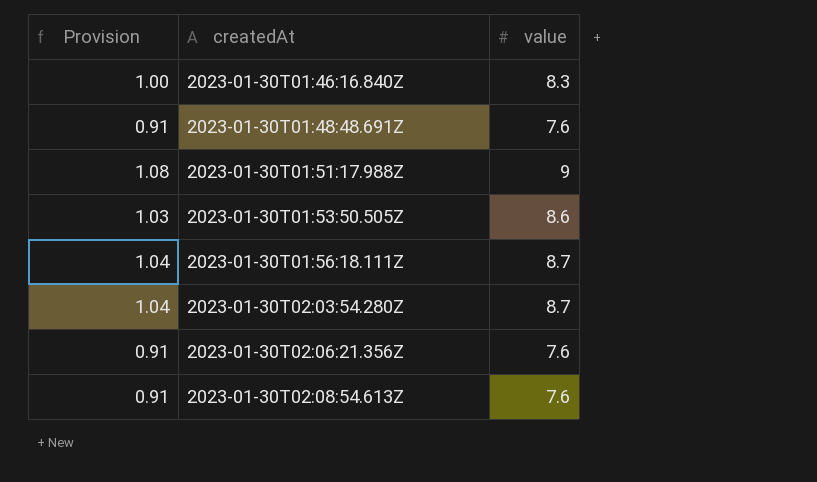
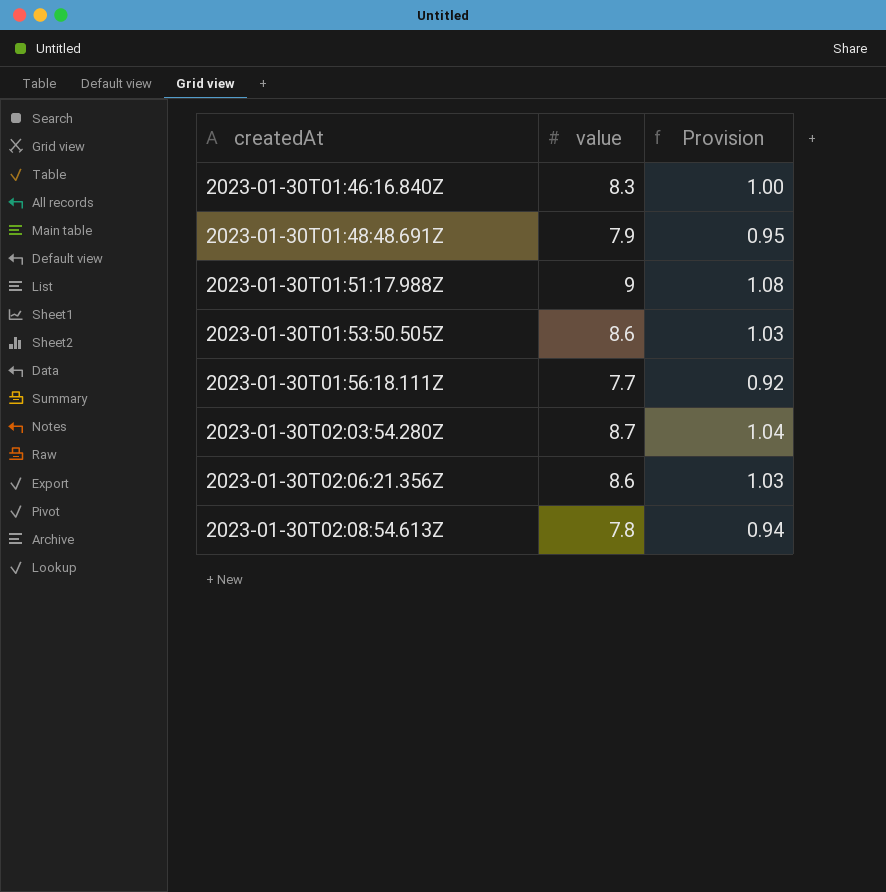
column Provision | position: 1 -> 3
2023-01-30T01:48:48.691Z | value: 7.6 -> 7.9
2023-01-30T01:48:48.691Z | Provision: 0.91 -> 0.95
2023-01-30T01:56:18.111Z | value: 8.7 -> 7.7
2023-01-30T01:56:18.111Z | Provision: 1.04 -> 0.92
2023-01-30T02:06:21.356Z | value: 7.6 -> 8.6
2023-01-30T02:06:21.356Z | Provision: 0.91 -> 1.03
2023-01-30T02:08:54.613Z | value: 7.6 -> 7.8
2023-01-30T02:08:54.613Z | Provision: 0.91 -> 0.94

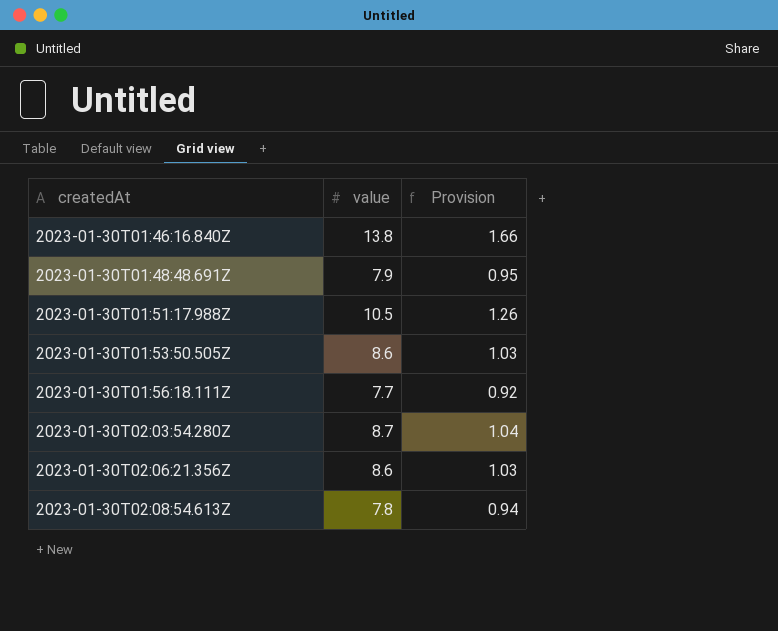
2023-01-30T01:46:16.840Z | value: 8.3 -> 13.8
2023-01-30T01:46:16.840Z | Provision: 1.00 -> 1.66
2023-01-30T01:51:17.988Z | value: 9 -> 10.5
2023-01-30T01:51:17.988Z | Provision: 1.08 -> 1.26

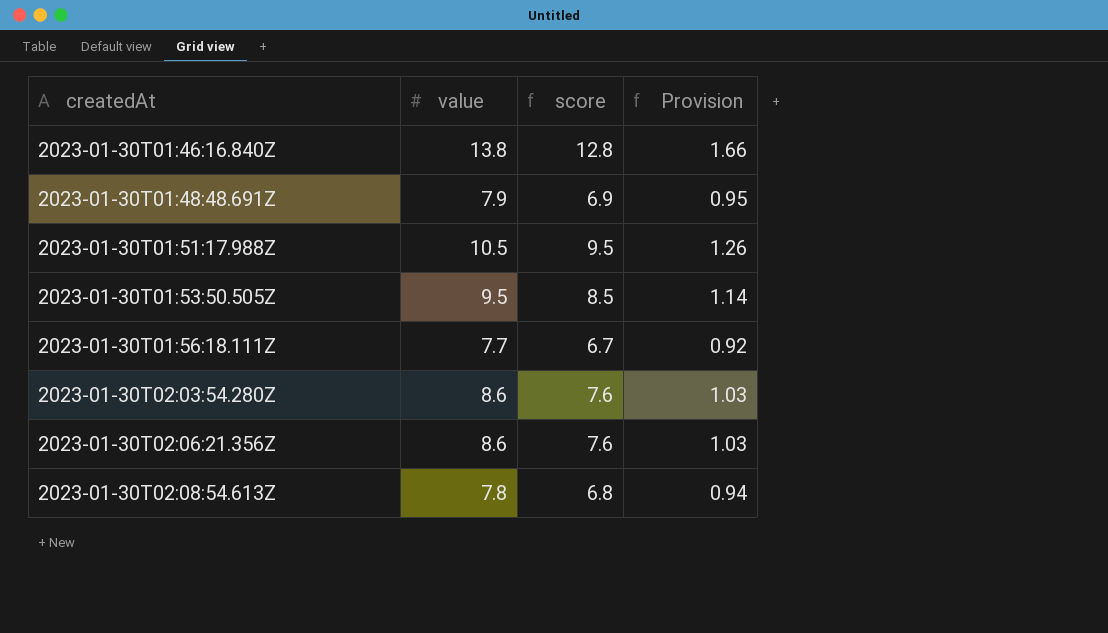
column score | formula: none -> [value] - 1
2023-01-30T01:53:50.505Z | value: 8.6 -> 9.5
2023-01-30T01:53:50.505Z | Provision: 1.03 -> 1.14
2023-01-30T02:03:54.280Z | value: 8.7 -> 8.6
2023-01-30T02:03:54.280Z | Provision: 1.04 -> 1.03

